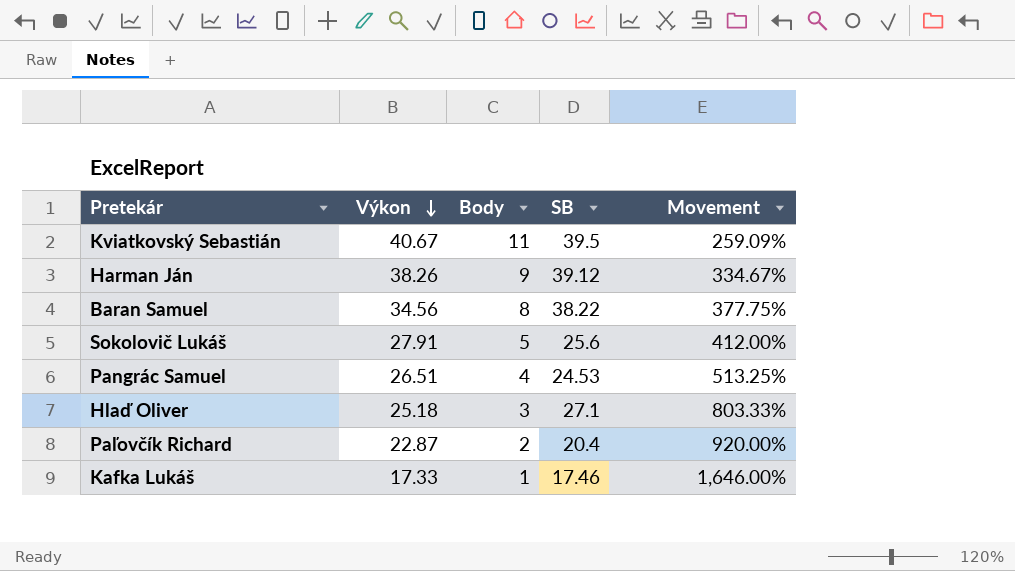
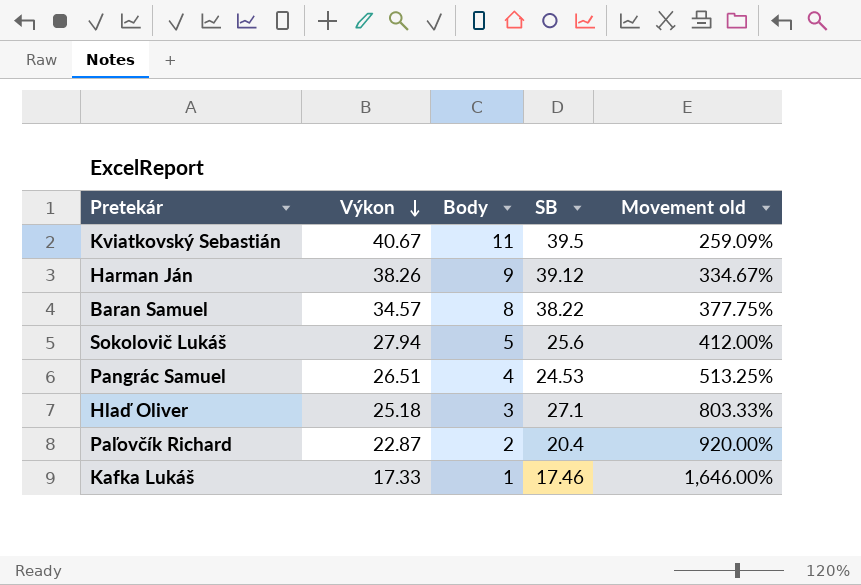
column name: Movement -> Movement old
Baran Samuel | Výkon: 34.56 -> 34.57
Sokolovič Lukáš | Výkon: 27.91 -> 27.94

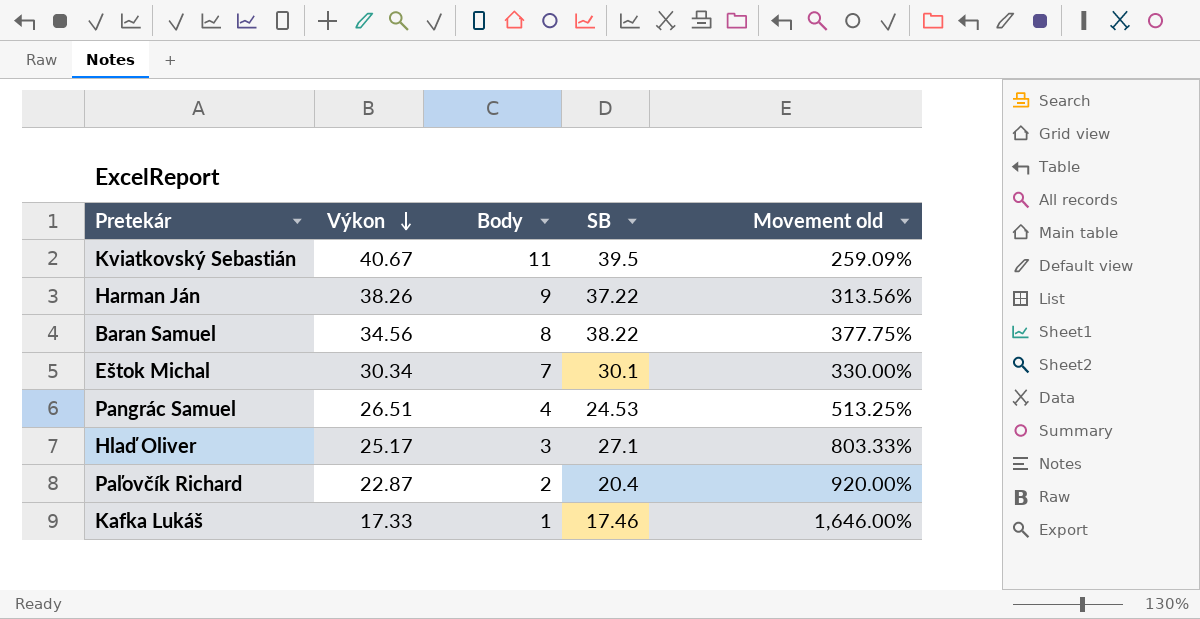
row Sokolovič Lukáš: 27.94 | 5 | 25.6 | 412.00% -> none
Harman Ján | SB: 39.12 -> 37.22
Harman Ján | Movement old: 334.67% -> 313.56%
Baran Samuel | Výkon: 34.57 -> 34.56
row Eštok Michal: none -> 30.34 | 7 | 30.1 | 330.00%
Hlaď Oliver | Výkon: 25.18 -> 25.17

